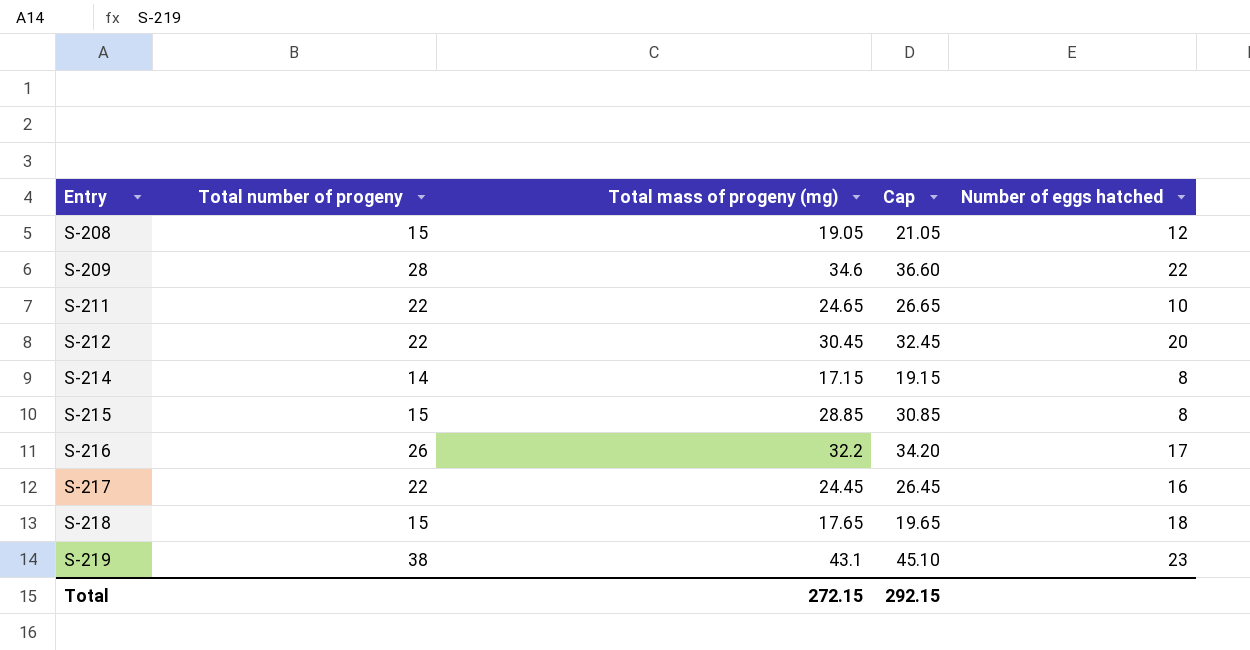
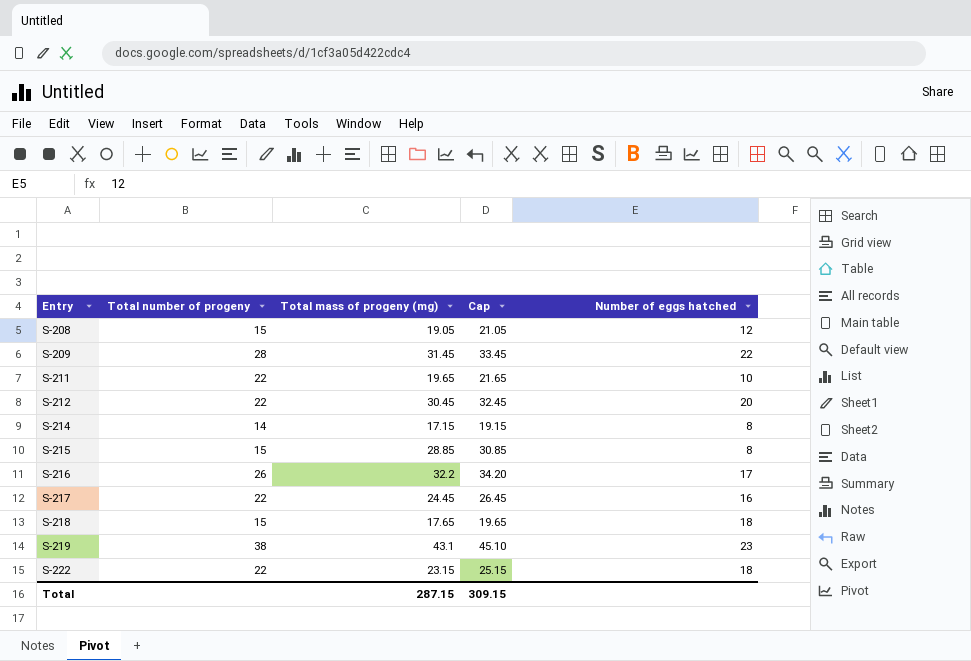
S-209 | Total mass of progeny (mg): 34.6 -> 31.45
S-209 | Cap: 36.60 -> 33.45
S-211 | Total mass of progeny (mg): 24.65 -> 19.65
S-211 | Cap: 26.65 -> 21.65
row S-222: none -> 22 | 23.15 | 25.15 | 18
Total | Total mass of progeny (mg): 272.15 -> 287.15
Total | Cap: 292.15 -> 309.15

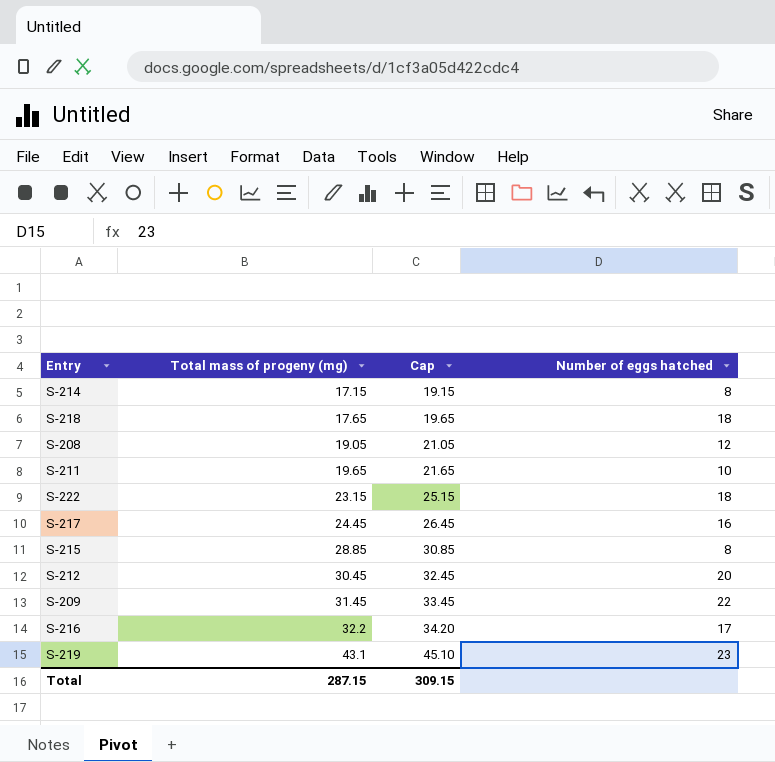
row order: Entry ascending -> Total mass of progeny (mg) ascending
column Total number of progeny | position: 2 -> none

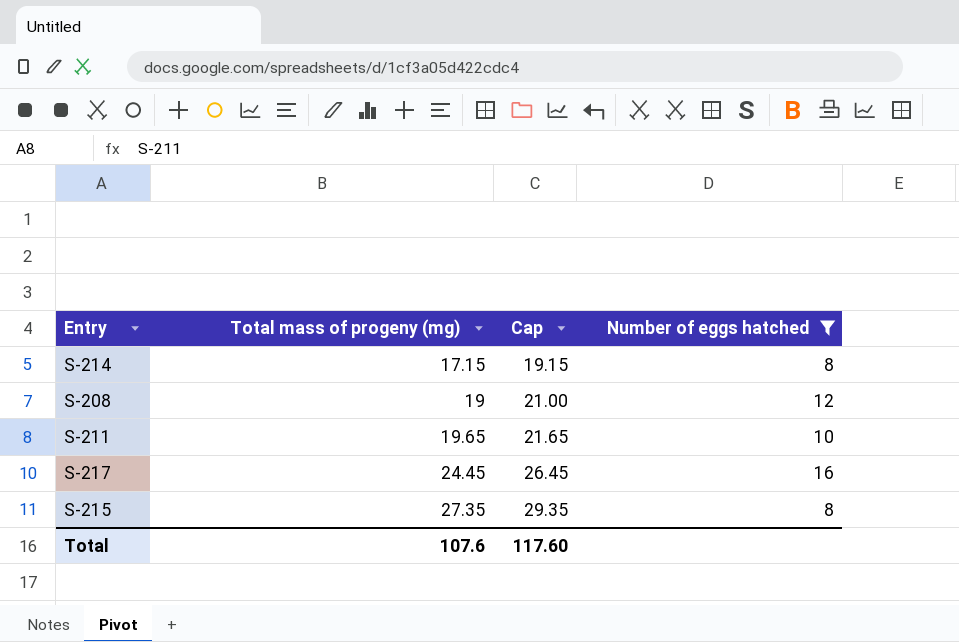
filter: none -> Number of eggs hatched <= 16
S-208 | Total mass of progeny (mg): 19.05 -> 19
S-208 | Cap: 21.05 -> 21.00
S-215 | Total mass of progeny (mg): 28.85 -> 27.35
S-215 | Cap: 30.85 -> 29.35
Total | Total mass of progeny (mg): 287.15 -> 107.6
Total | Cap: 309.15 -> 117.60

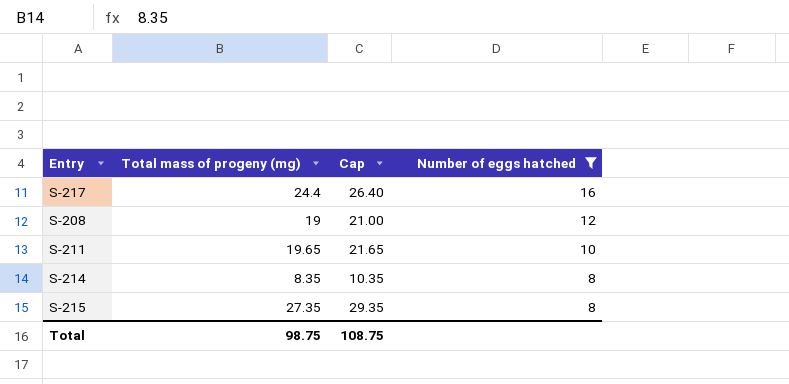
row order: Total mass of progeny (mg) ascending -> Number of eggs hatched descending
S-217 | Total mass of progeny (mg): 24.45 -> 24.4
S-217 | Cap: 26.45 -> 26.40
S-214 | Total mass of progeny (mg): 17.15 -> 8.35
S-214 | Cap: 19.15 -> 10.35
Total | Total mass of progeny (mg): 107.6 -> 98.75
Total | Cap: 117.60 -> 108.75

